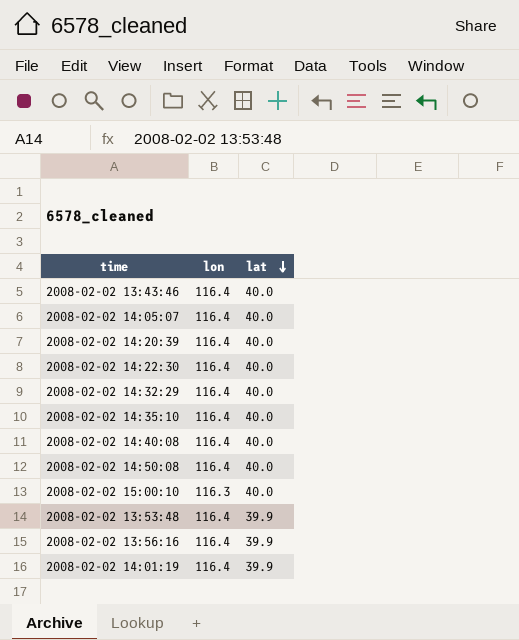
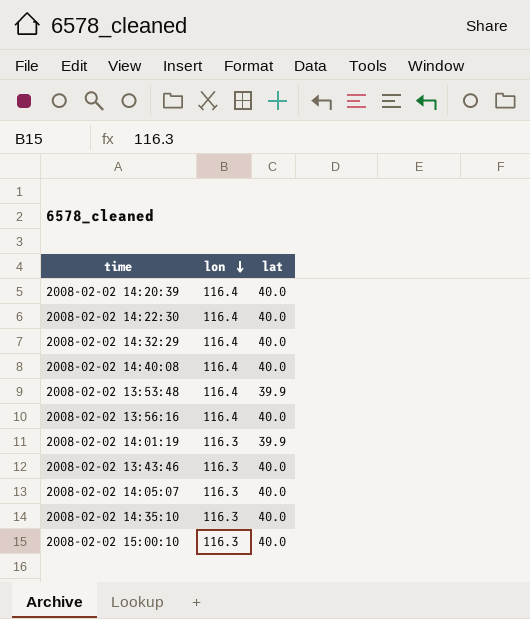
row order: lat descending -> lon descending
row 2008-02-02 14:50:08: 116.4 | 40.0 -> none
2008-02-02 13:56:16 | lat: 39.9 -> 40.0
2008-02-02 14:01:19 | lon: 116.4 -> 116.3
2008-02-02 13:43:46 | lon: 116.4 -> 116.3
2008-02-02 14:05:07 | lon: 116.4 -> 116.3
2008-02-02 14:35:10 | lon: 116.4 -> 116.3

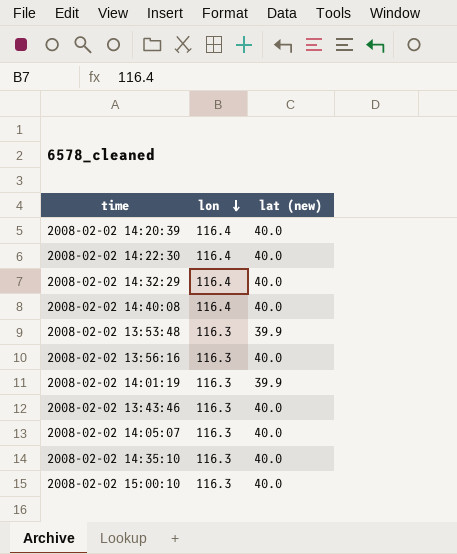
column name: lat -> lat (new)
2008-02-02 13:53:48 | lon: 116.4 -> 116.3
2008-02-02 13:56:16 | lon: 116.4 -> 116.3

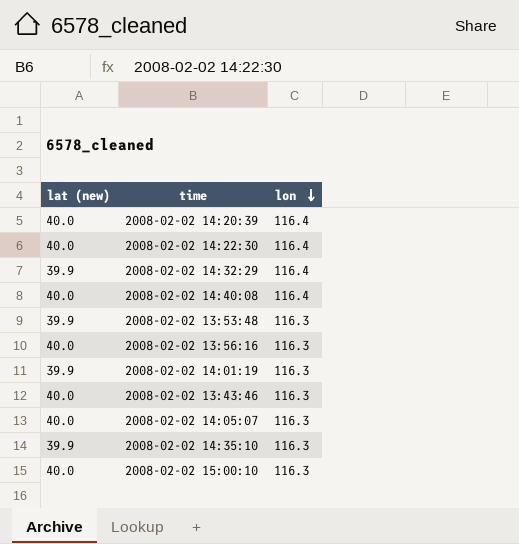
column lat (new) | position: 3 -> 1
2008-02-02 14:32:29 | lat (new): 40.0 -> 39.9
2008-02-02 14:35:10 | lat (new): 40.0 -> 39.9

